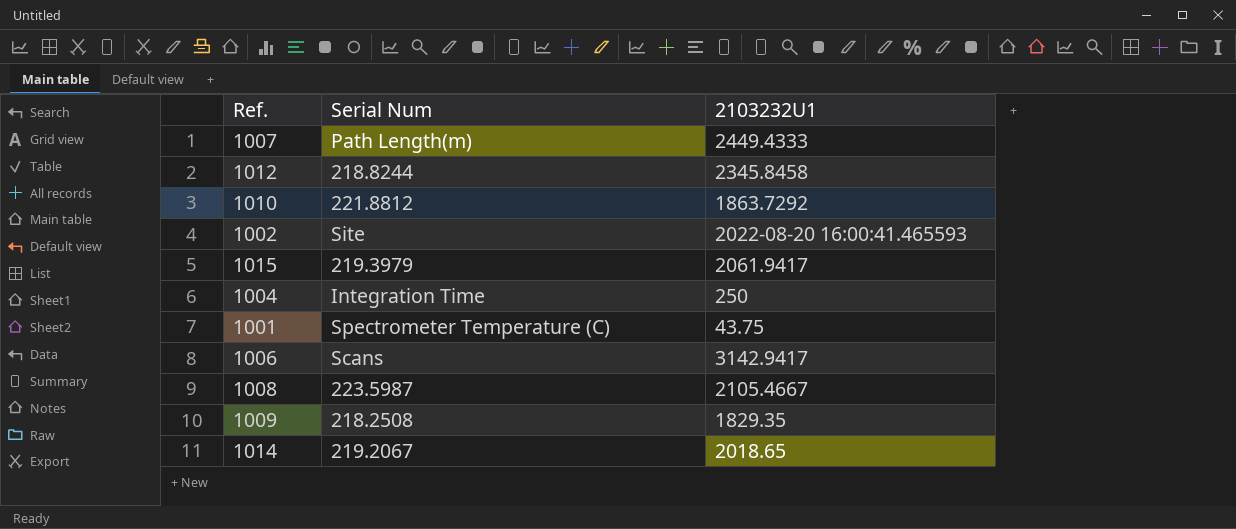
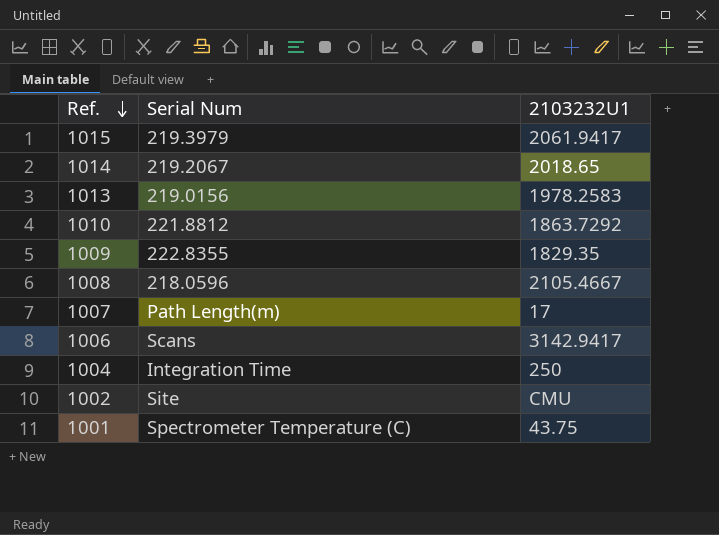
row order: none -> Ref. descending
row 1012: 218.8244 | 2345.8458 -> none
row 1013: none -> 219.0156 | 1978.2583
1009 | Serial Num: 218.2508 -> 222.8355
1008 | Serial Num: 223.5987 -> 218.0596
1007 | 2103232U1: 2449.4333 -> 17
1002 | 2103232U1: 2022-08-20 16:00:41.465593 -> CMU

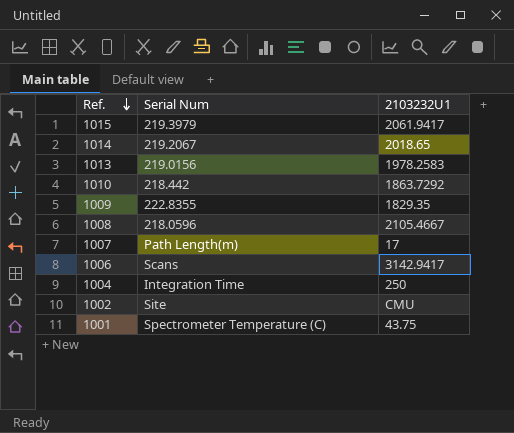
1010 | Serial Num: 221.8812 -> 218.442

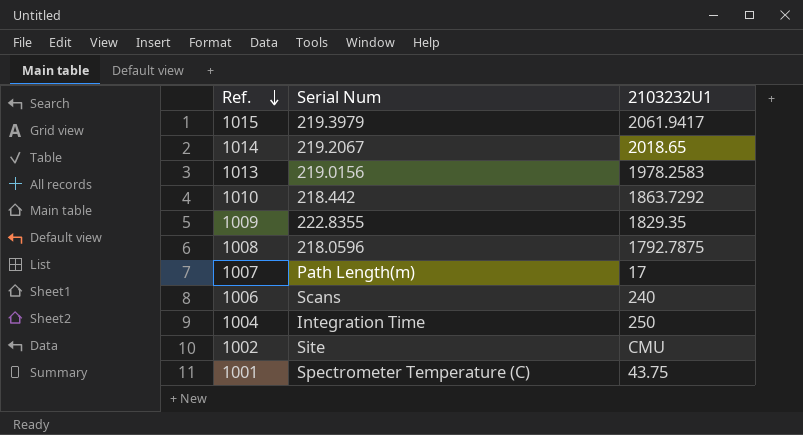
1008 | 2103232U1: 2105.4667 -> 1792.7875
1006 | 2103232U1: 3142.9417 -> 240

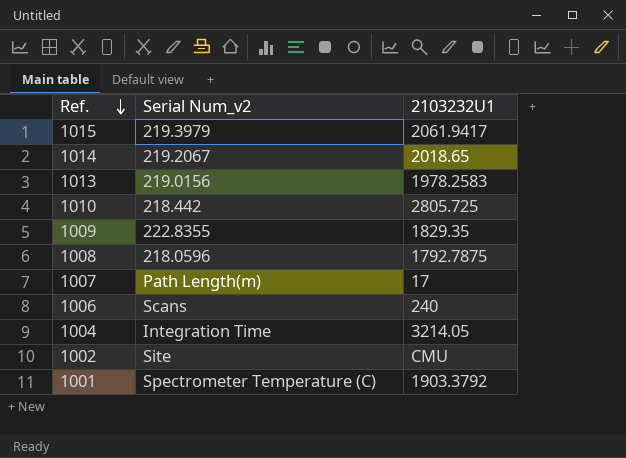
column name: Serial Num -> Serial Num_v2
1010 | 2103232U1: 1863.7292 -> 2805.725
1004 | 2103232U1: 250 -> 3214.05
1001 | 2103232U1: 43.75 -> 1903.3792

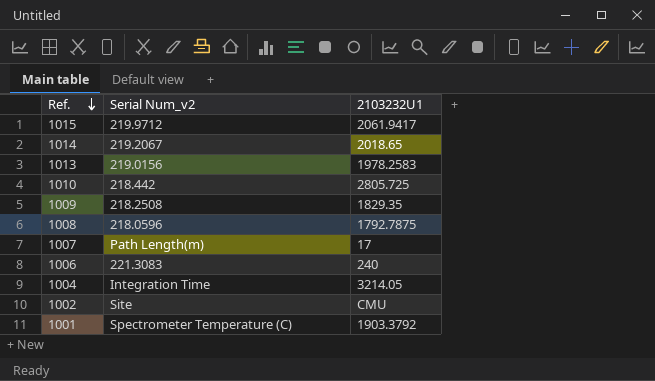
1015 | Serial Num_v2: 219.3979 -> 219.9712
1009 | Serial Num_v2: 222.8355 -> 218.2508
1006 | Serial Num_v2: Scans -> 221.3083

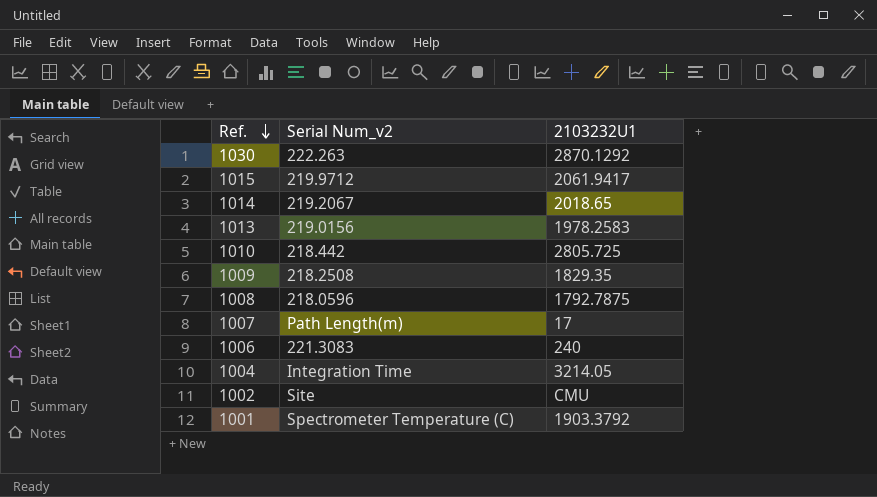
row 1030: none -> 222.263 | 2870.1292

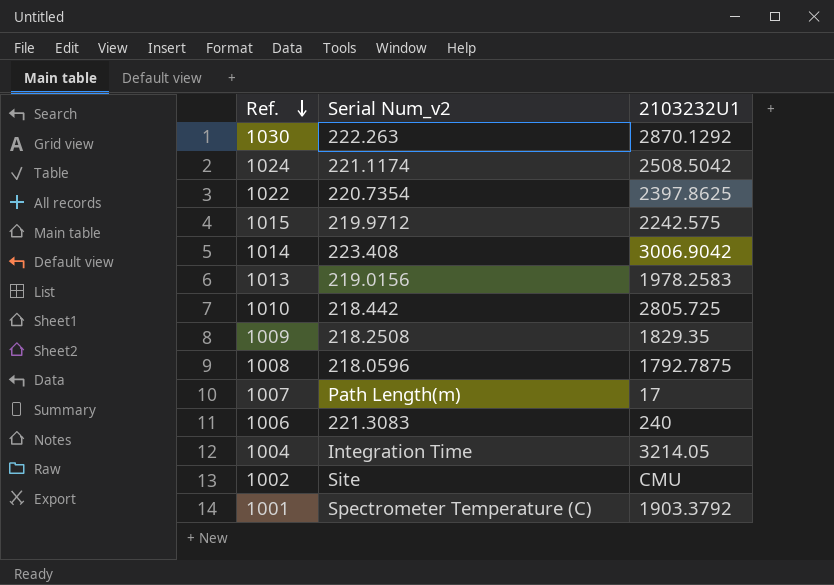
row 1024: none -> 221.1174 | 2508.5042
row 1022: none -> 220.7354 | 2397.8625
1015 | 2103232U1: 2061.9417 -> 2242.575
1014 | Serial Num_v2: 219.2067 -> 223.408
1014 | 2103232U1: 2018.65 -> 3006.9042

